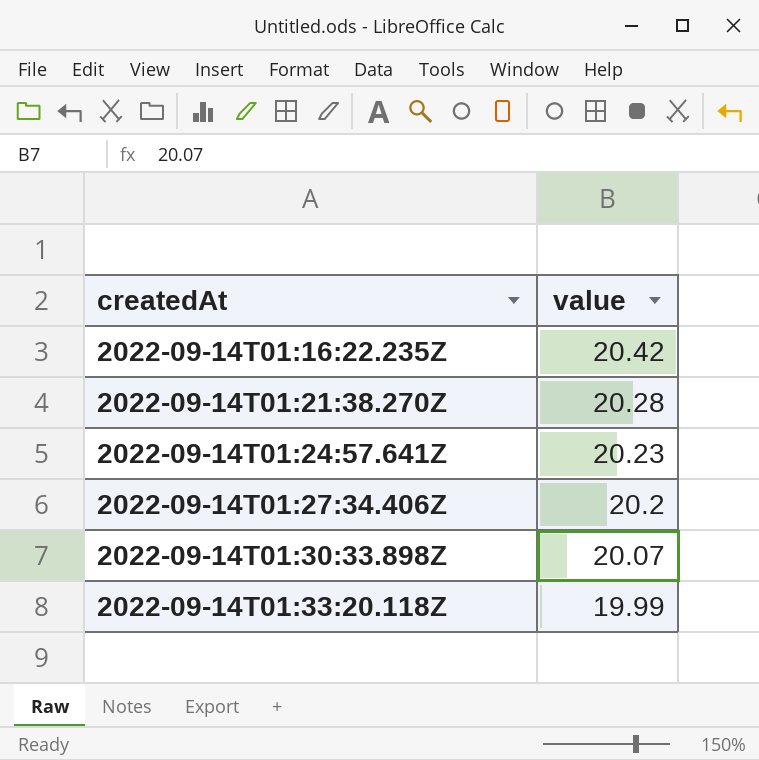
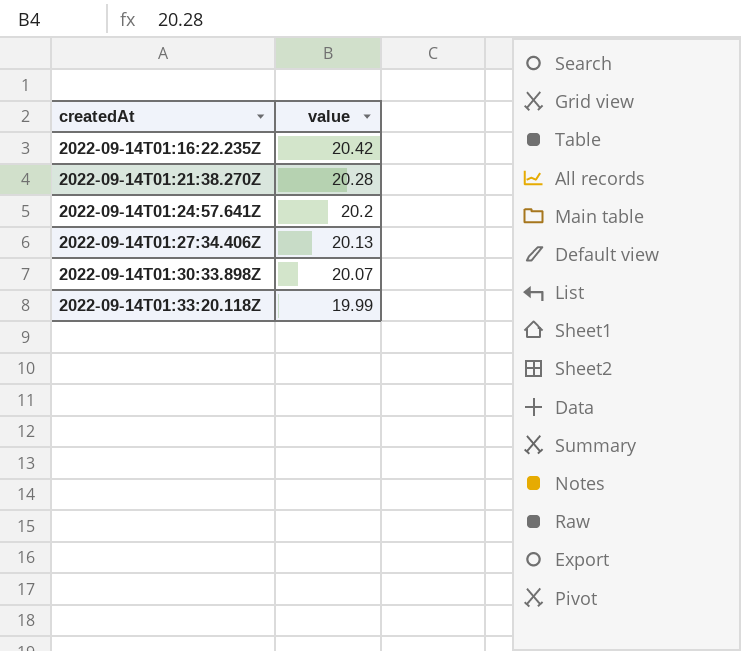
2022-09-14T01:24:57.641Z | value: 20.23 -> 20.2
2022-09-14T01:27:34.406Z | value: 20.2 -> 20.13

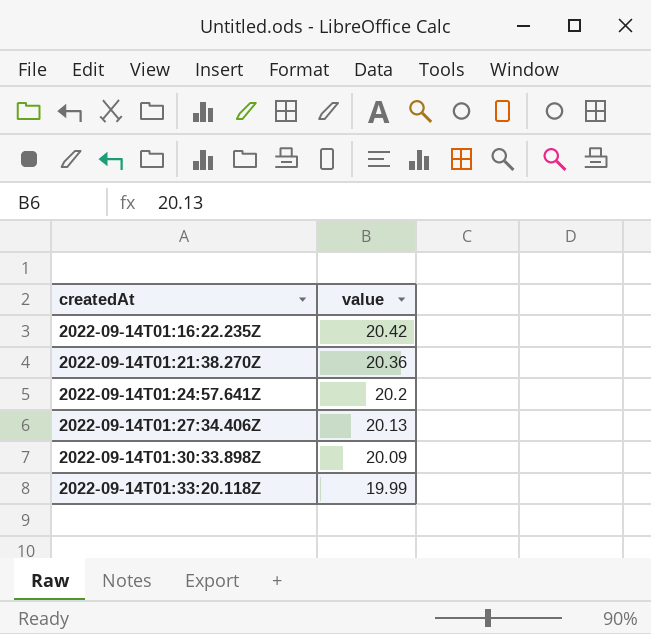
2022-09-14T01:21:38.270Z | value: 20.28 -> 20.36
2022-09-14T01:30:33.898Z | value: 20.07 -> 20.09

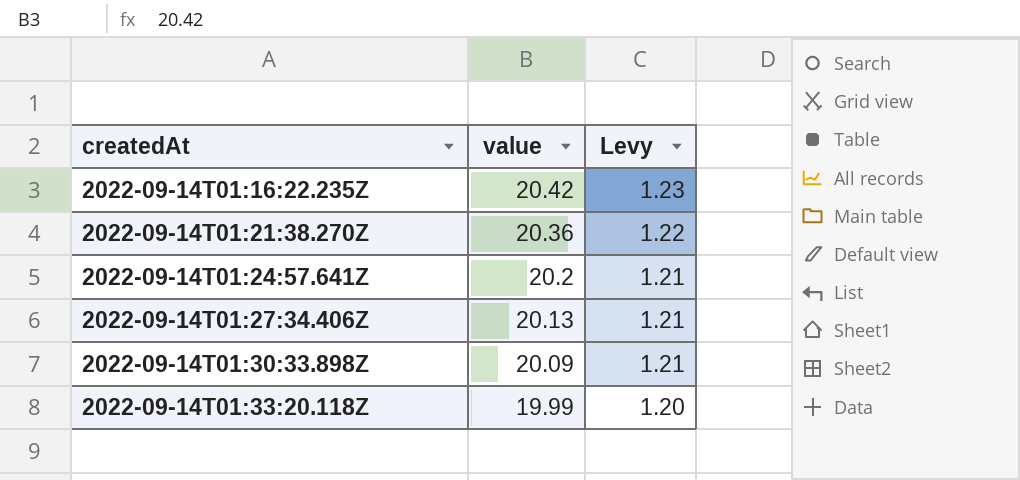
column Levy | formula: none -> [value] * 0.06

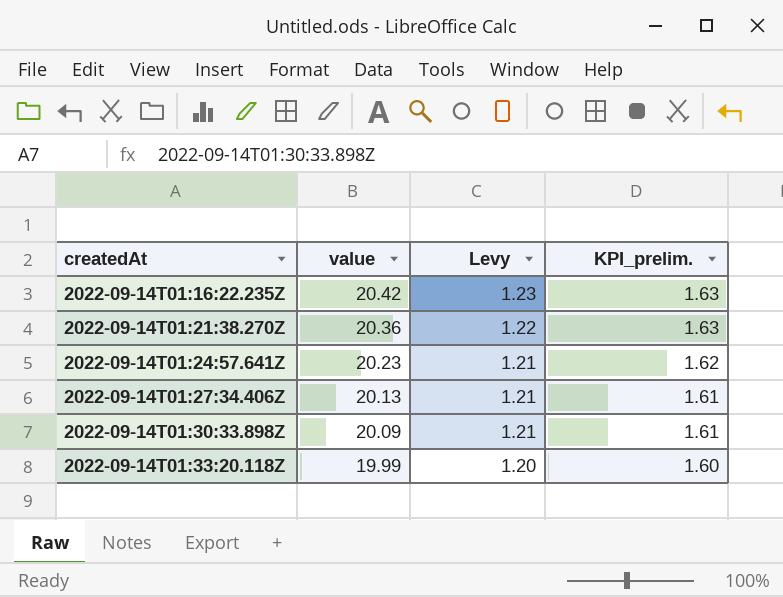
column KPI_prelim. | formula: none -> [value] * 0.08
2022-09-14T01:24:57.641Z | value: 20.2 -> 20.23

